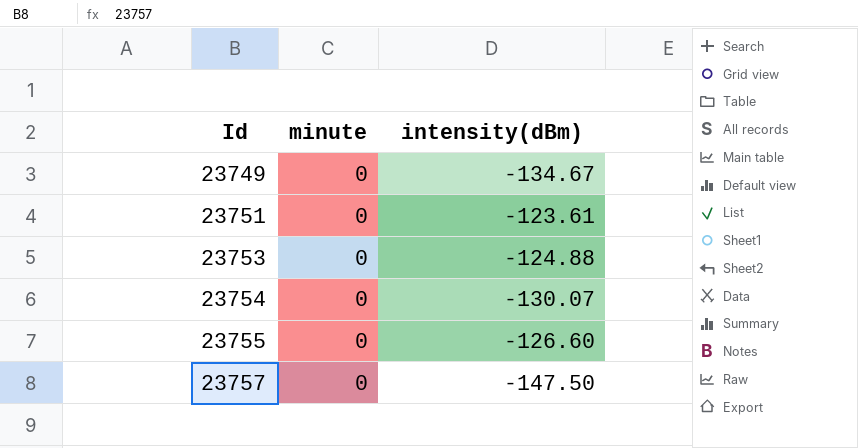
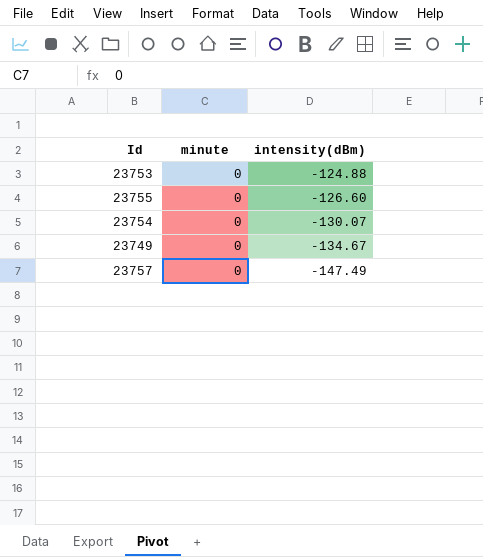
row order: Id ascending -> intensity(dBm) descending
row 23751: 0 | -123.61 -> none
23757 | intensity(dBm): -147.50 -> -147.49

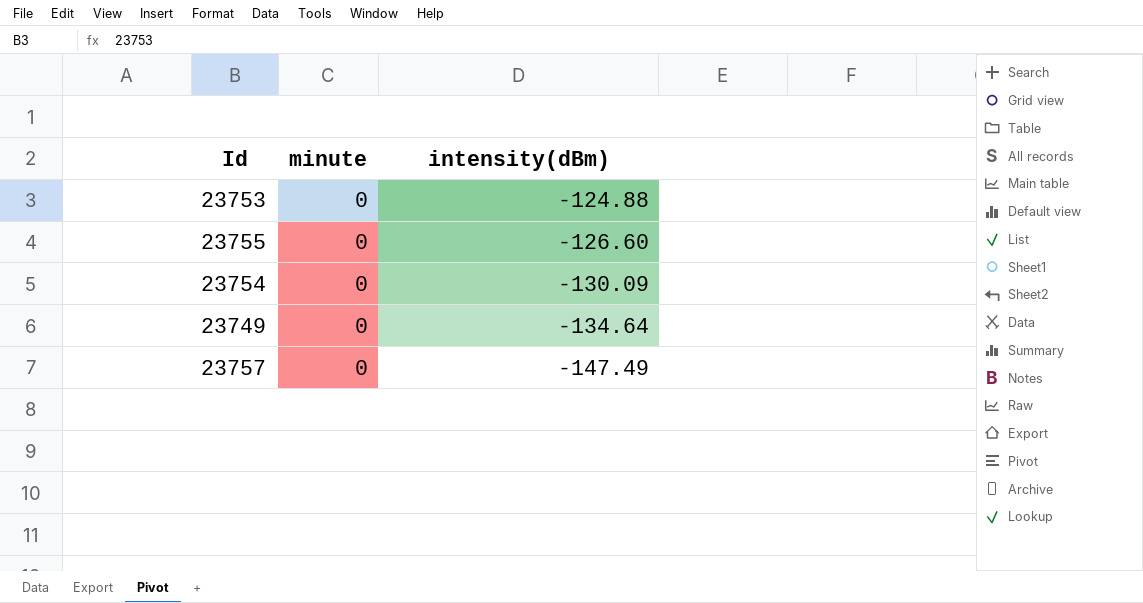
23754 | intensity(dBm): -130.07 -> -130.09
23749 | intensity(dBm): -134.67 -> -134.64

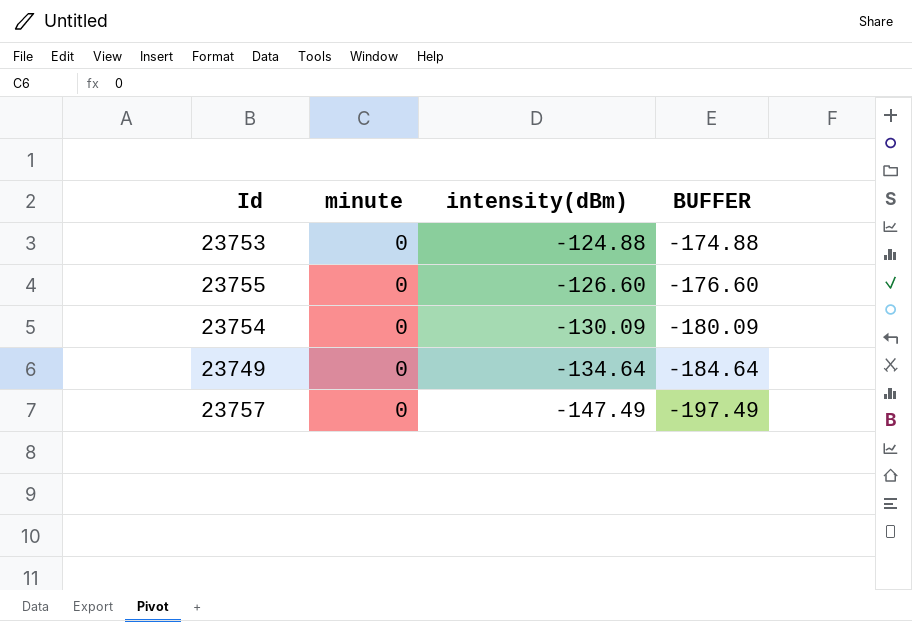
column BUFFER | formula: none -> [intensity(dBm)] - 50

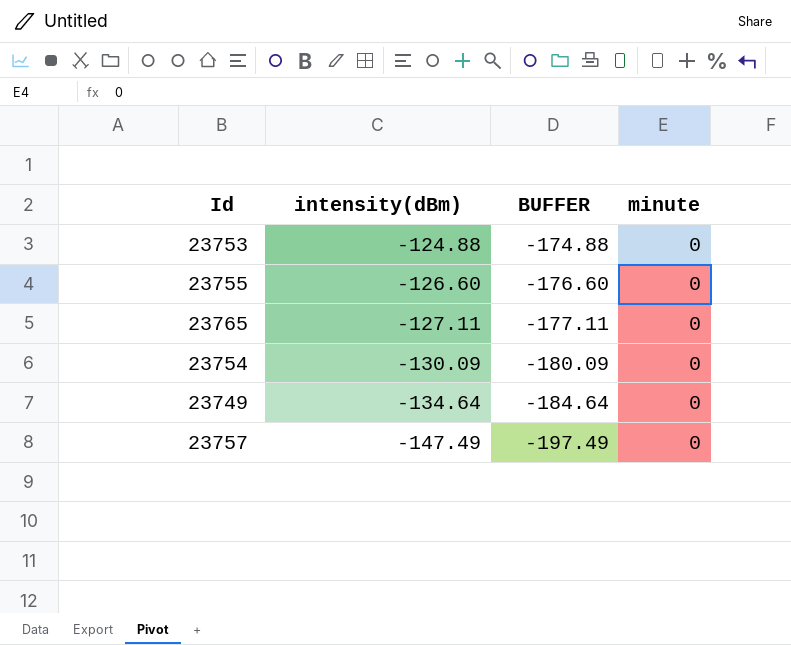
column minute | position: 2 -> 4
row 23765: none -> -127.11 | -177.11 | 0

